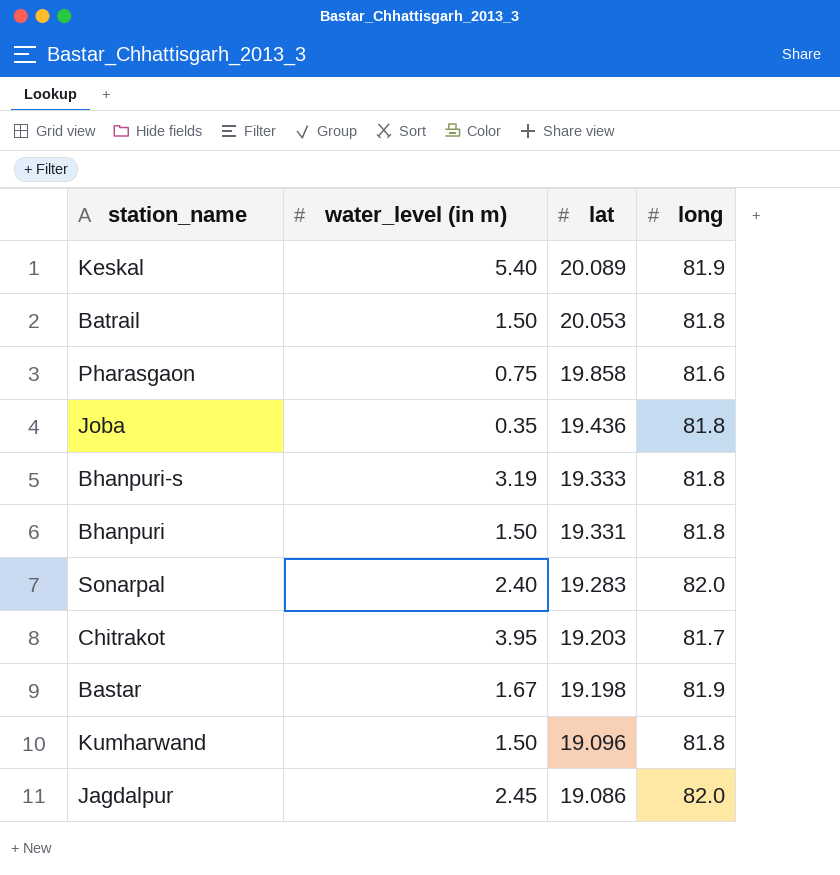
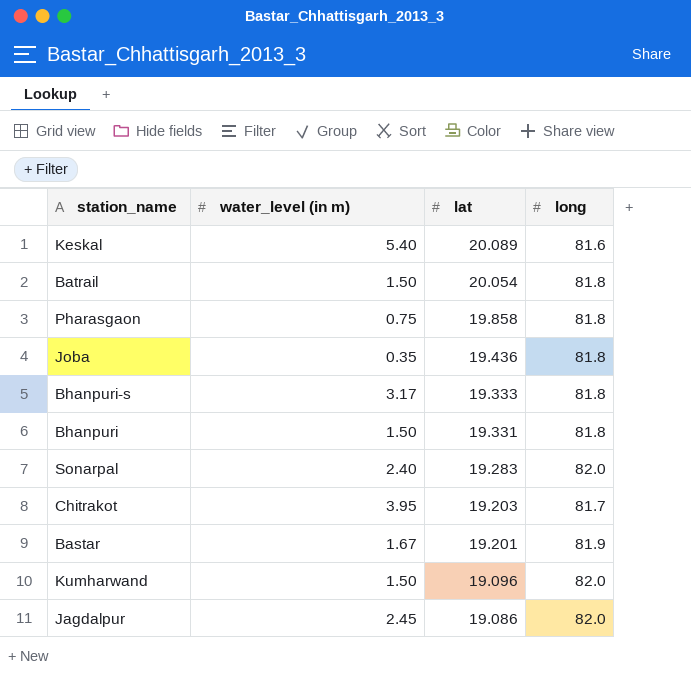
Keskal | long: 81.9 -> 81.6
Batrail | lat: 20.053 -> 20.054
Pharasgaon | long: 81.6 -> 81.8
Bhanpuri-s | water_level (in m): 3.19 -> 3.17
Bastar | lat: 19.198 -> 19.201
Kumharwand | long: 81.8 -> 82.0

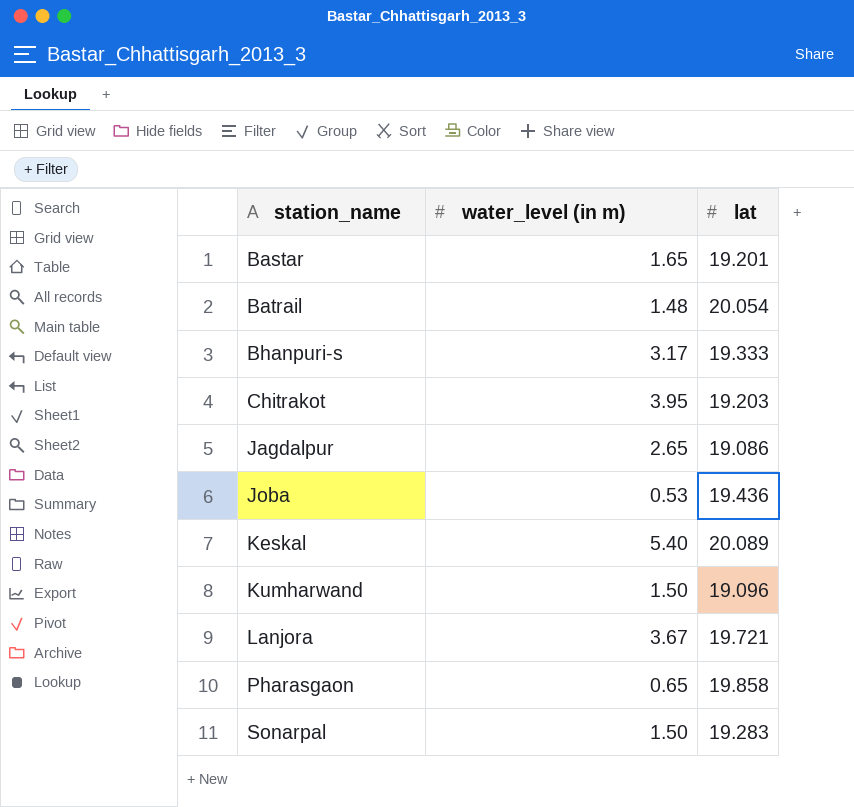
row order: lat descending -> station_name ascending
column long | position: 4 -> none
row Bhanpuri: 1.50 | 19.331 | 81.8 -> none
Bastar | water_level (in m): 1.67 -> 1.65
Batrail | water_level (in m): 1.50 -> 1.48
Jagdalpur | water_level (in m): 2.45 -> 2.65
Joba | water_level (in m): 0.35 -> 0.53
row Lanjora: none -> 3.67 | 19.721
Pharasgaon | water_level (in m): 0.75 -> 0.65
Sonarpal | water_level (in m): 2.40 -> 1.50

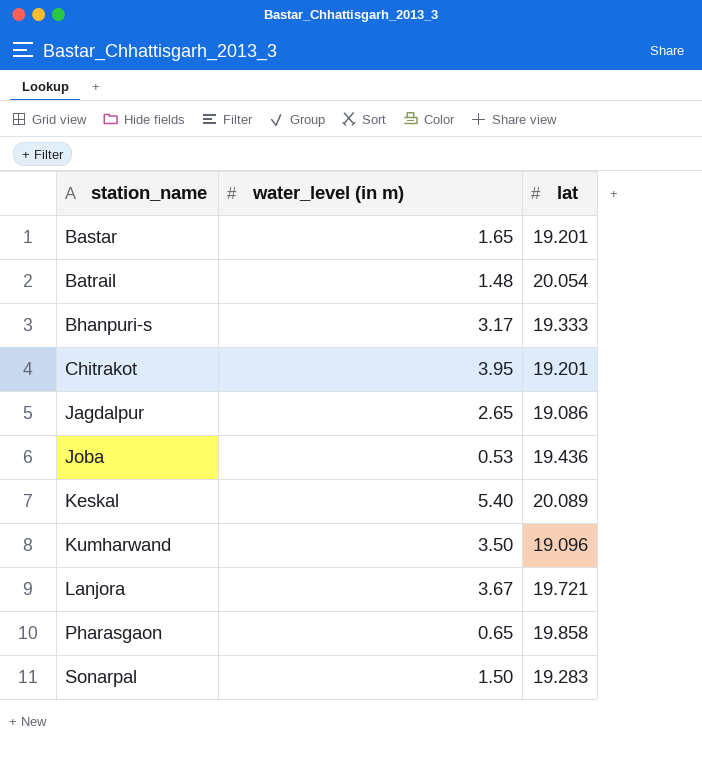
Chitrakot | lat: 19.203 -> 19.201
Kumharwand | water_level (in m): 1.50 -> 3.50

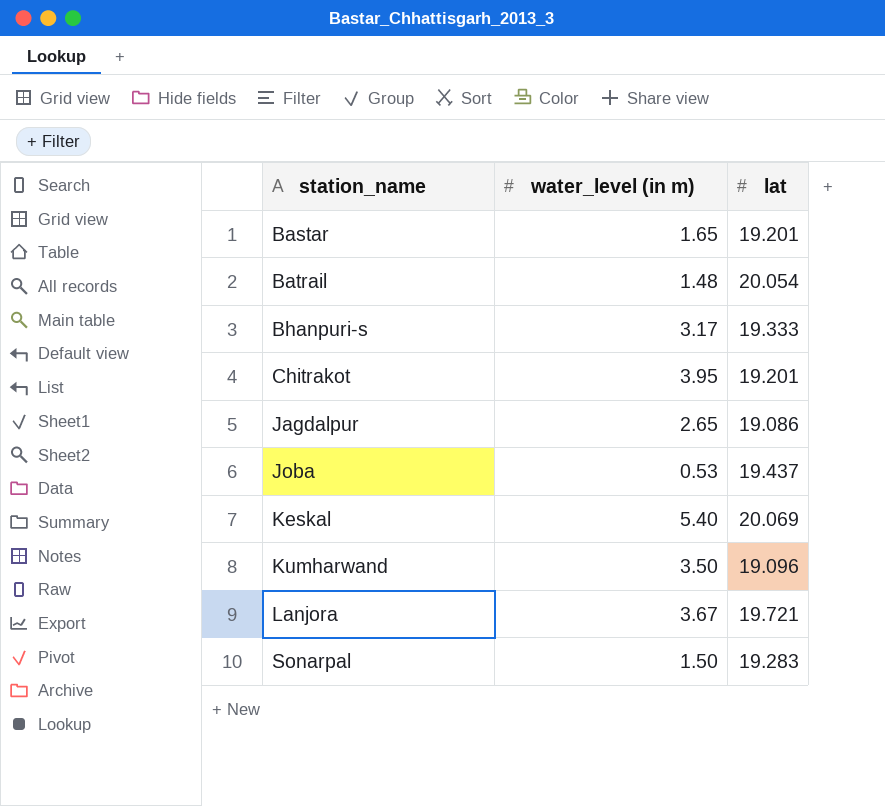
row Pharasgaon: 0.65 | 19.858 -> none
Joba | lat: 19.436 -> 19.437
Keskal | lat: 20.089 -> 20.069

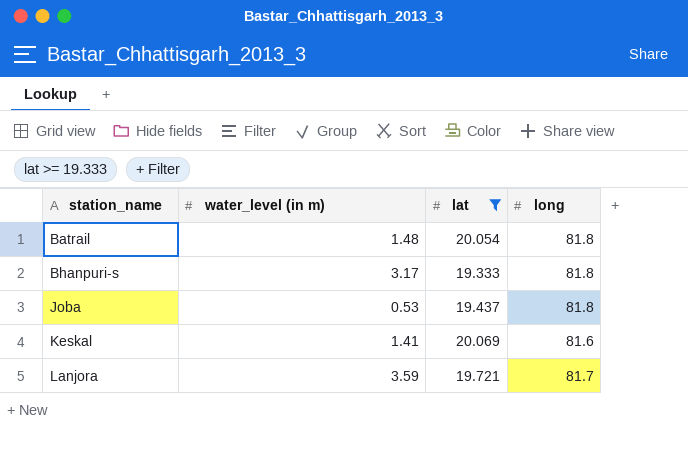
filter: none -> lat >= 19.333
column long | position: none -> 4
Keskal | water_level (in m): 5.40 -> 1.41
Lanjora | water_level (in m): 3.67 -> 3.59

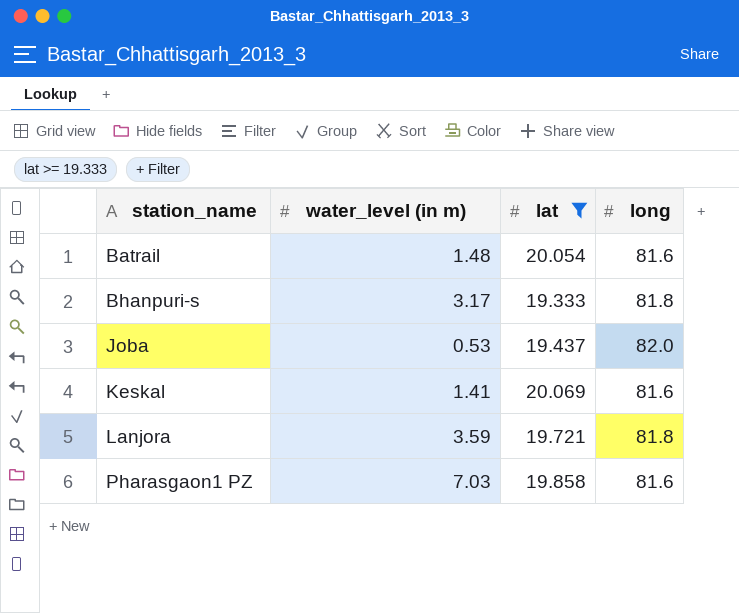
Batrail | long: 81.8 -> 81.6
Joba | long: 81.8 -> 82.0
Lanjora | long: 81.7 -> 81.8
row Pharasgaon1 PZ: none -> 7.03 | 19.858 | 81.6

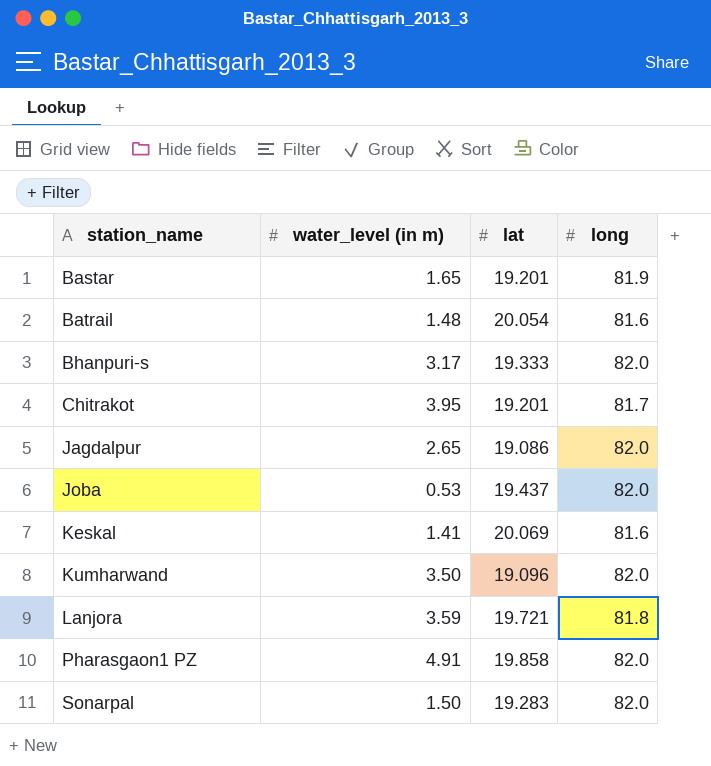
filter: lat >= 19.333 -> none
Bhanpuri-s | long: 81.8 -> 82.0
Pharasgaon1 PZ | water_level (in m): 7.03 -> 4.91
Pharasgaon1 PZ | long: 81.6 -> 82.0

